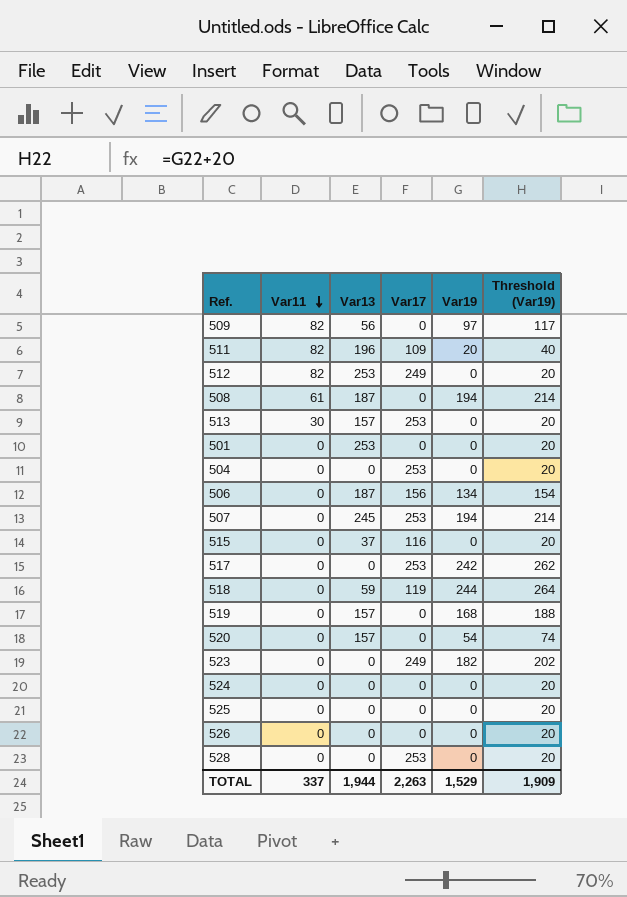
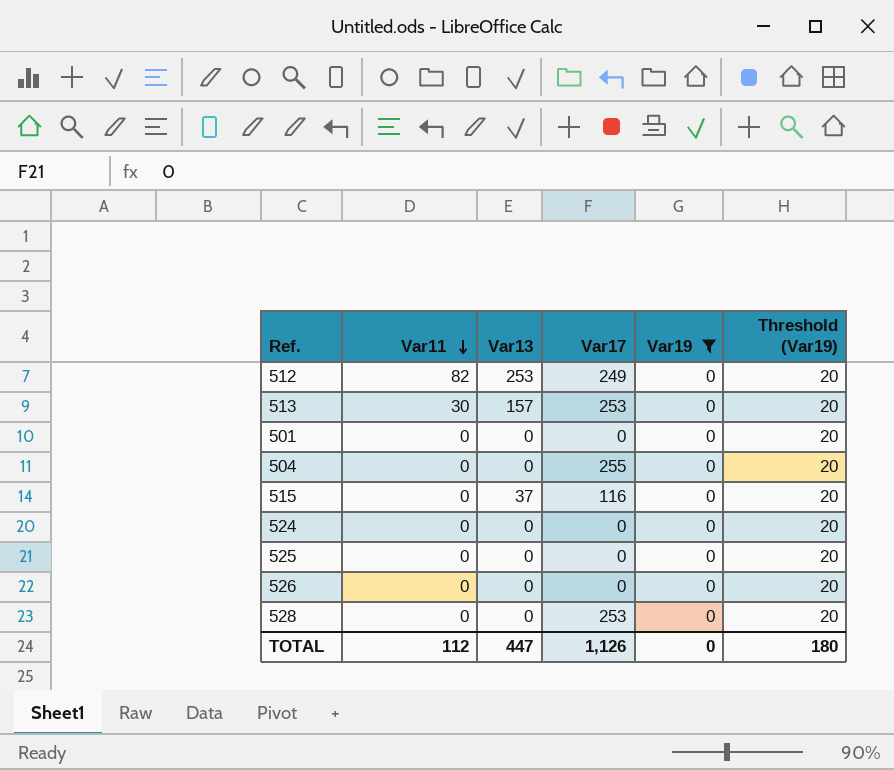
filter: none -> Var19 = 0
501 | Var13: 253 -> 0
504 | Var17: 253 -> 255
TOTAL | Var11: 337 -> 112
TOTAL | Var13: 1,944 -> 447
TOTAL | Var17: 2,263 -> 1,126
TOTAL | Var19: 1,529 -> 0
TOTAL | Threshold (Var19): 1,909 -> 180

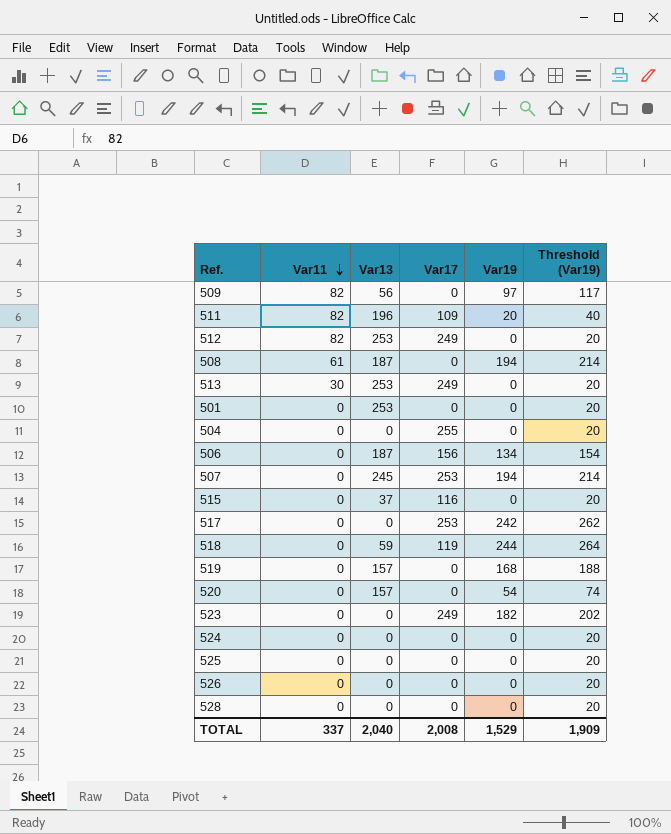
filter: Var19 = 0 -> none
513 | Var13: 157 -> 253
513 | Var17: 253 -> 249
501 | Var13: 0 -> 253
528 | Var17: 253 -> 0
TOTAL | Var11: 112 -> 337
TOTAL | Var13: 447 -> 2,040
TOTAL | Var17: 1,126 -> 2,008
TOTAL | Var19: 0 -> 1,529
TOTAL | Threshold (Var19): 180 -> 1,909

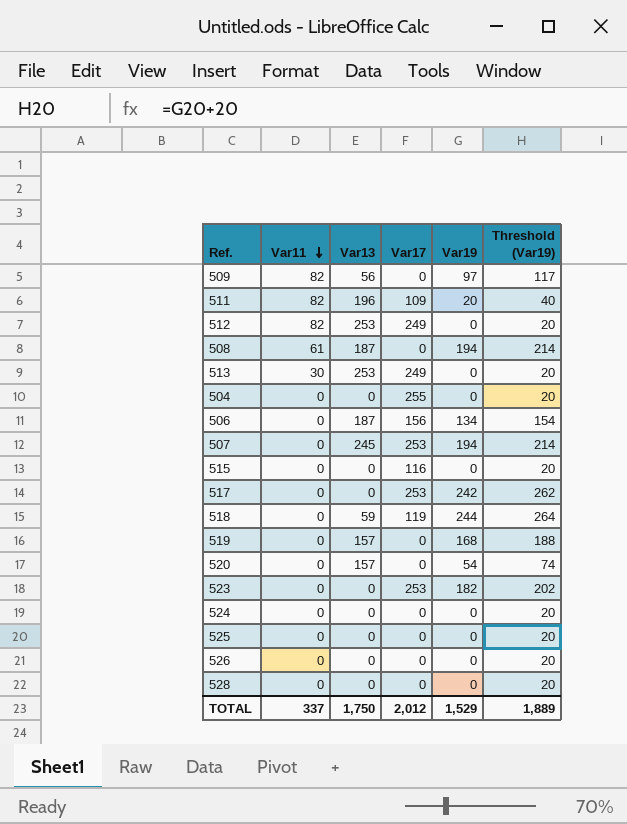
row 501: 0 | 253 | 0 | 0 | 20 -> none
515 | Var13: 37 -> 0
523 | Var17: 249 -> 253
TOTAL | Var13: 2,040 -> 1,750
TOTAL | Var17: 2,008 -> 2,012
TOTAL | Threshold (Var19): 1,909 -> 1,889

